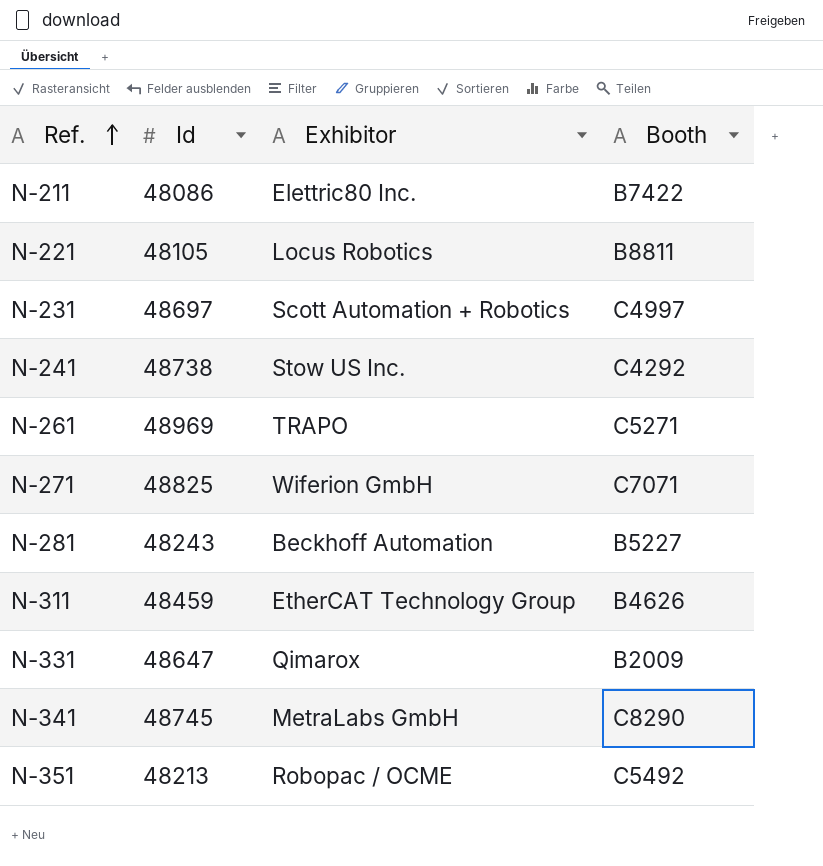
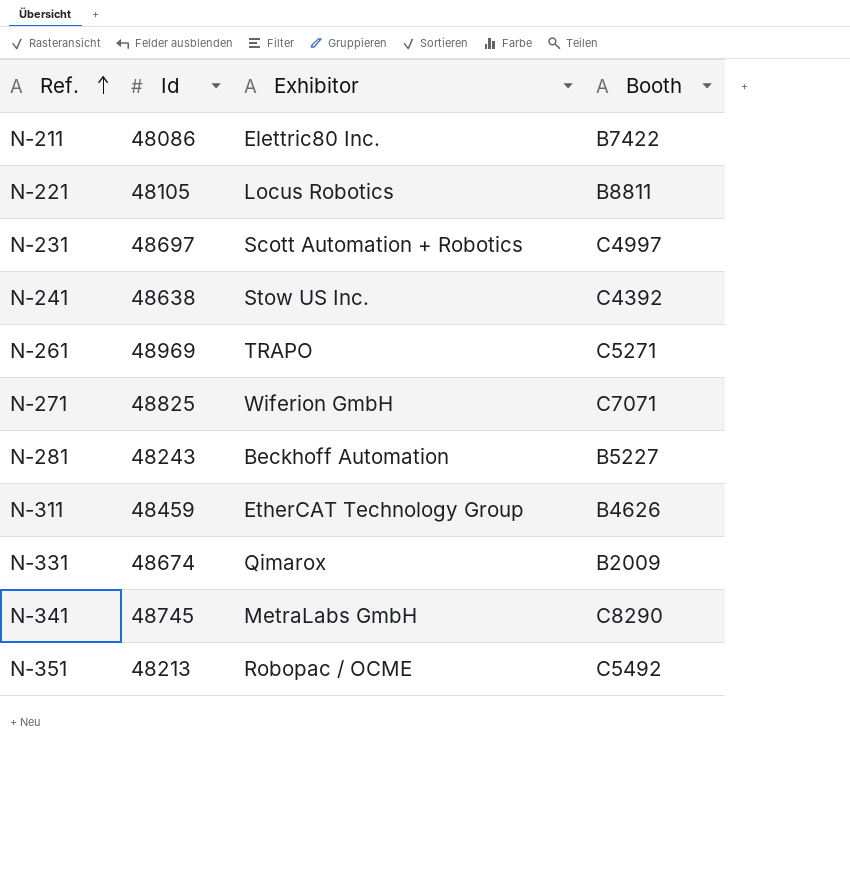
N-241 | Id: 48738 -> 48638
N-241 | Booth: C4292 -> C4392
N-331 | Id: 48647 -> 48674

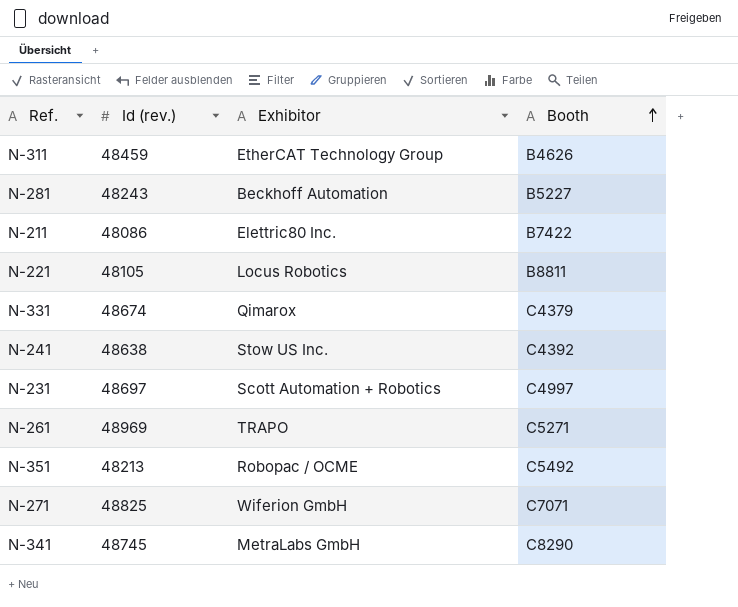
row order: Ref. ascending -> Booth ascending
column name: Id -> Id (rev.)
N-331 | Booth: B2009 -> C4379

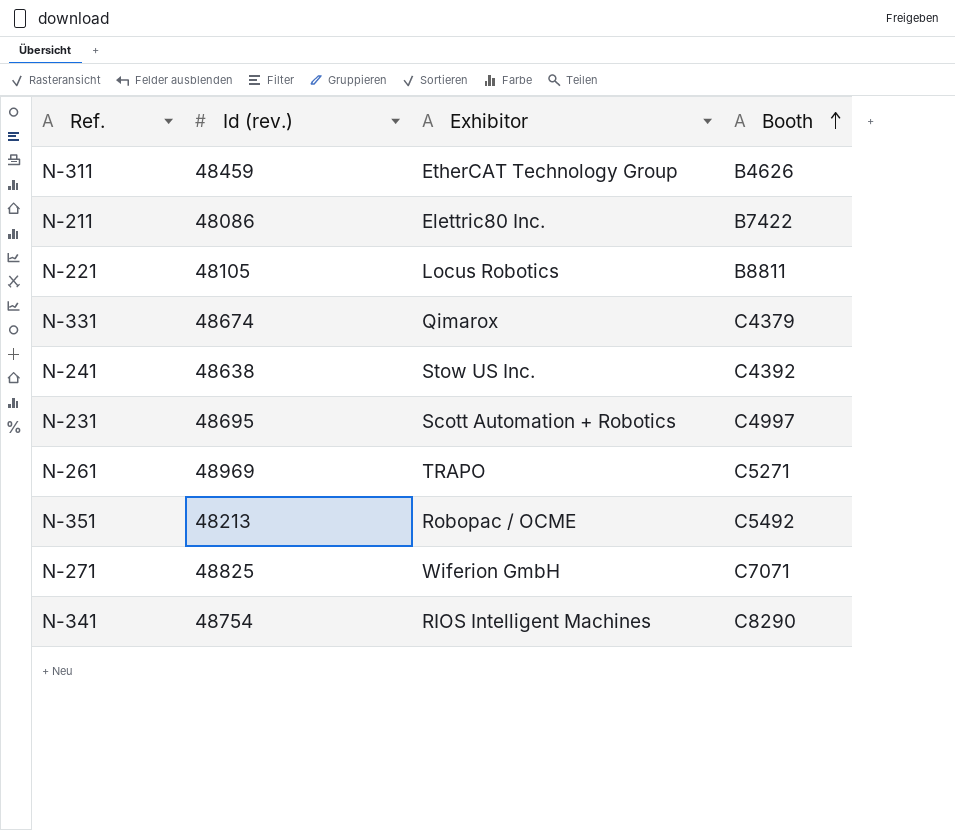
row N-281: 48243 | Beckhoff Automation | B5227 -> none
N-231 | Id (rev.): 48697 -> 48695
N-341 | Id (rev.): 48745 -> 48754
N-341 | Exhibitor: MetraLabs GmbH -> RIOS Intelligent Machines

